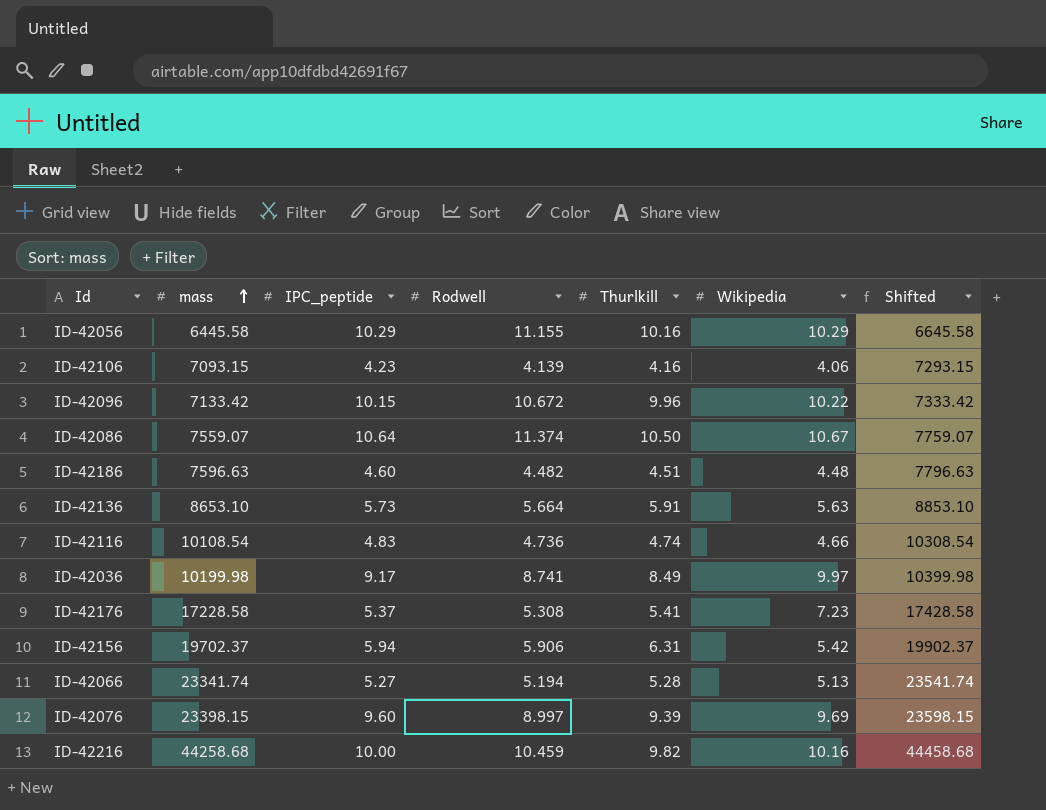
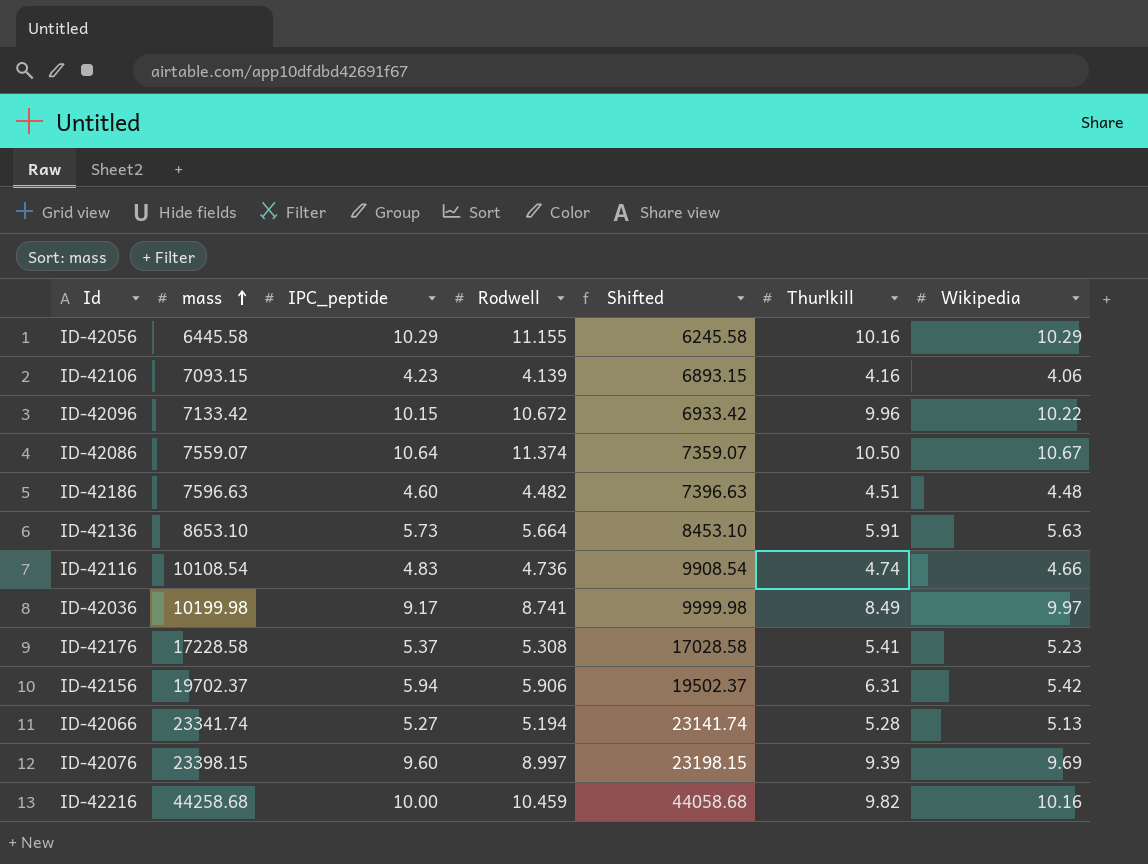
column Shifted | formula: [mass] + 200 -> [mass] - 200
column Shifted | position: 7 -> 5
ID-42176 | Wikipedia: 7.23 -> 5.23

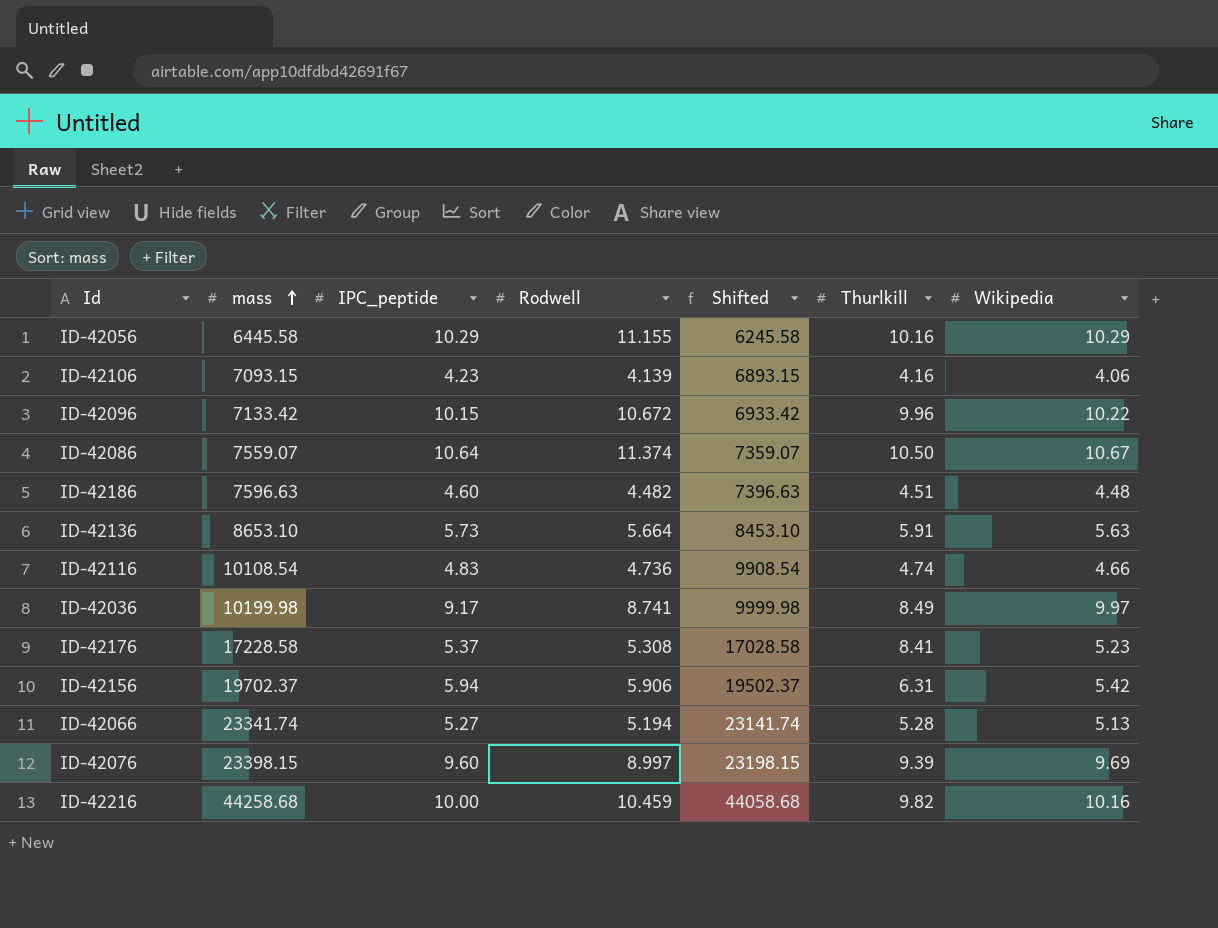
ID-42176 | Thurlkill: 5.41 -> 8.41

